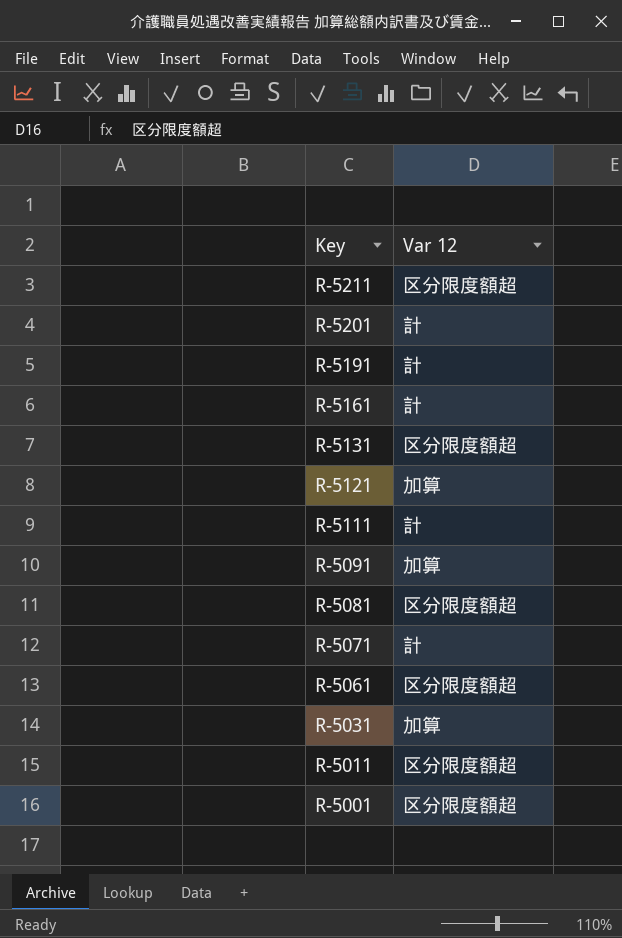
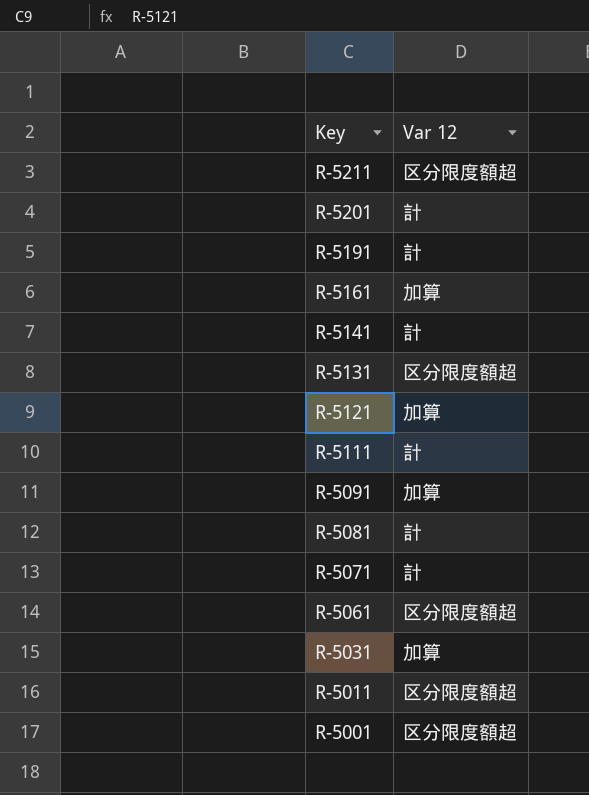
R-5161 | Var 12: 計 -> 加算
row R-5141: none -> 計
R-5081 | Var 12: 区分限度額超 -> 計

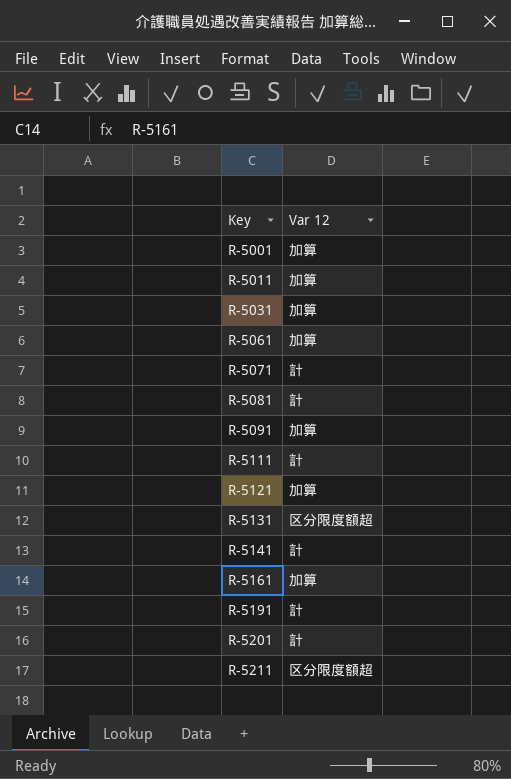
row order: Key descending -> Key ascending
R-5001 | Var 12: 区分限度額超 -> 加算
R-5011 | Var 12: 区分限度額超 -> 加算
R-5061 | Var 12: 区分限度額超 -> 加算

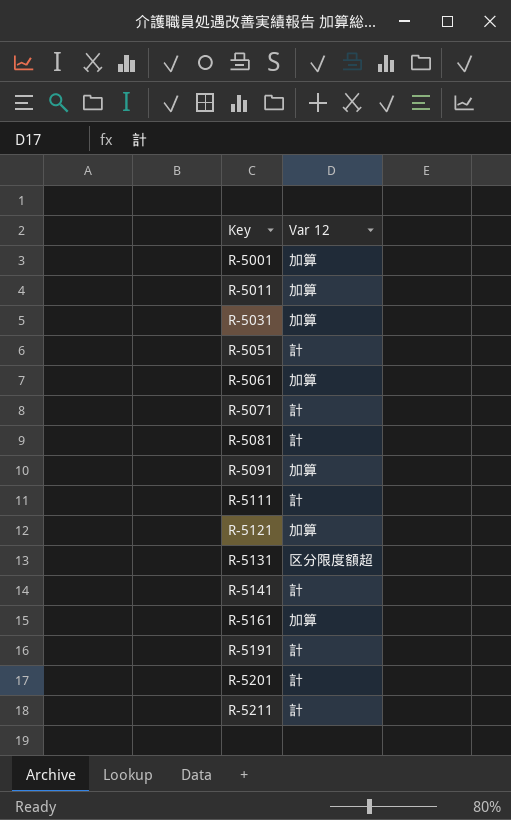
row R-5051: none -> 計
R-5211 | Var 12: 区分限度額超 -> 計

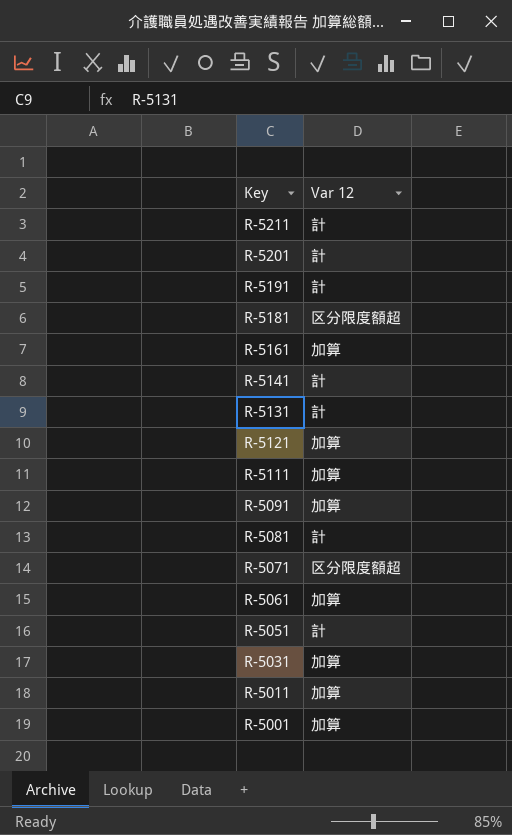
row order: Key ascending -> Key descending
row R-5181: none -> 区分限度額超
R-5131 | Var 12: 区分限度額超 -> 計
R-5111 | Var 12: 計 -> 加算
R-5071 | Var 12: 計 -> 区分限度額超

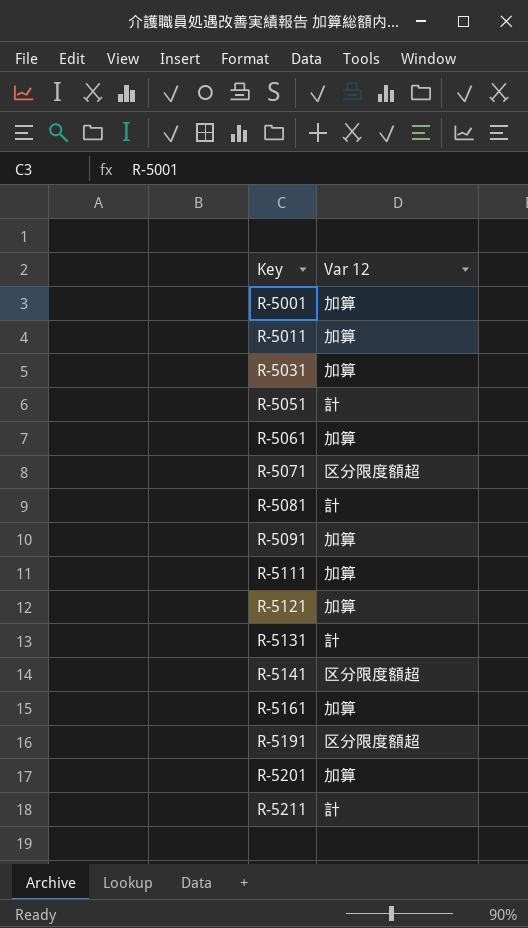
row order: Key descending -> Key ascending
row R-5181: 区分限度額超 -> none
R-5141 | Var 12: 計 -> 区分限度額超
R-5191 | Var 12: 計 -> 区分限度額超
R-5201 | Var 12: 計 -> 加算

